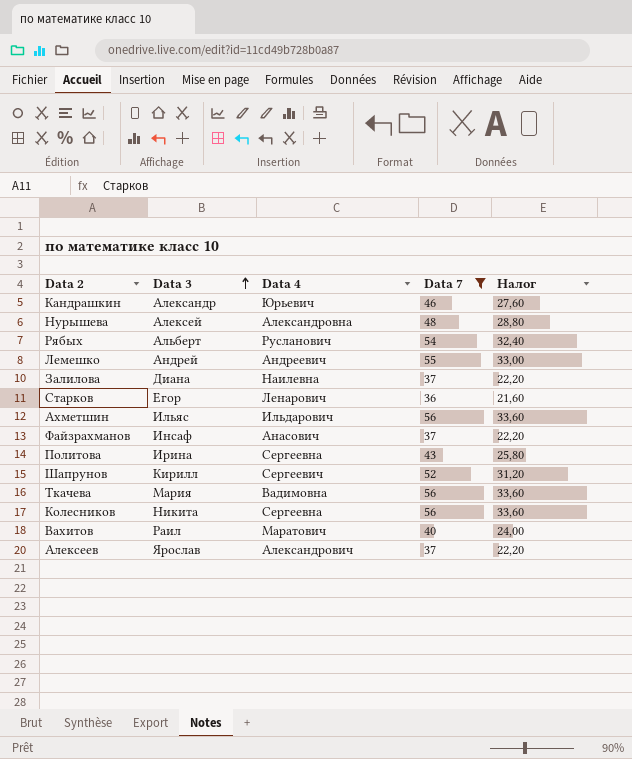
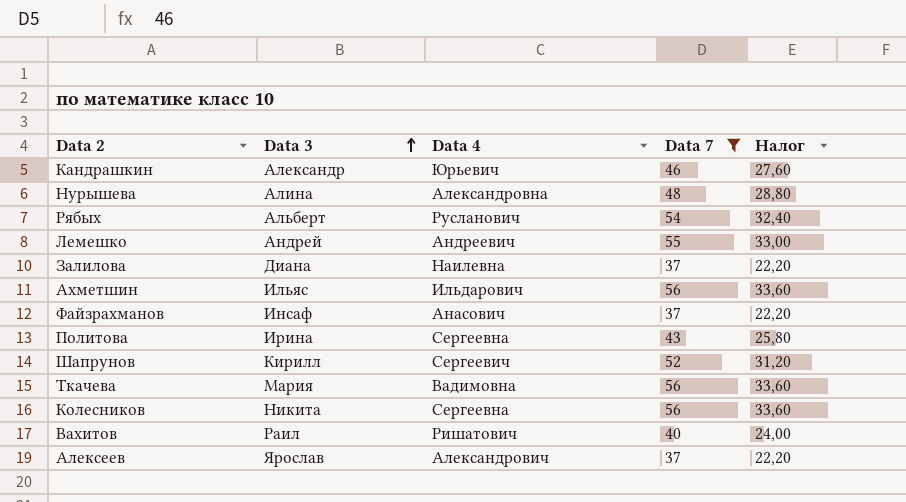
row Старков: Егор | Ленарович | 36 | 21,60 -> none
Нурышева | Data 3: Алексей -> Алина
Вахитов | Data 4: Маратович -> Ришатович

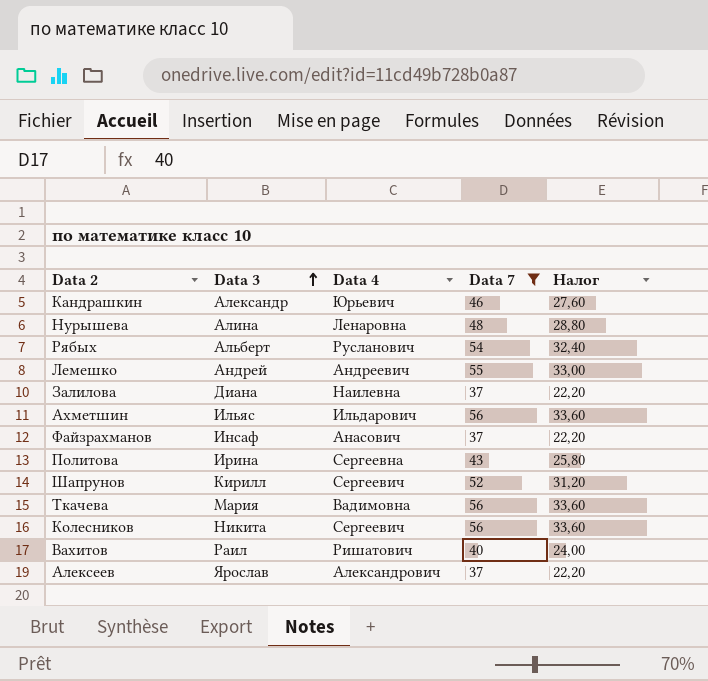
Нурышева | Data 4: Александровна -> Ленаровна
Колесников | Data 4: Сергеевна -> Сергеевич

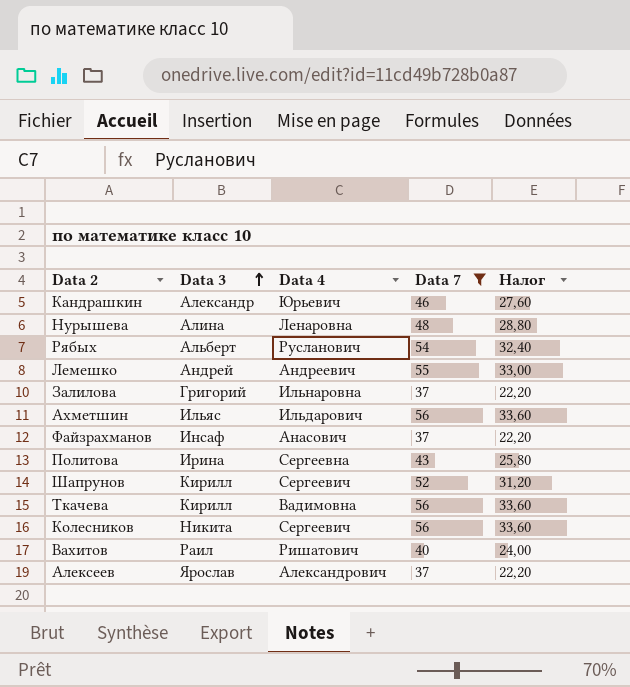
Залилова | Data 3: Диана -> Григорий
Залилова | Data 4: Наилевна -> Ильнаровна
Ткачева | Data 3: Мария -> Кирилл

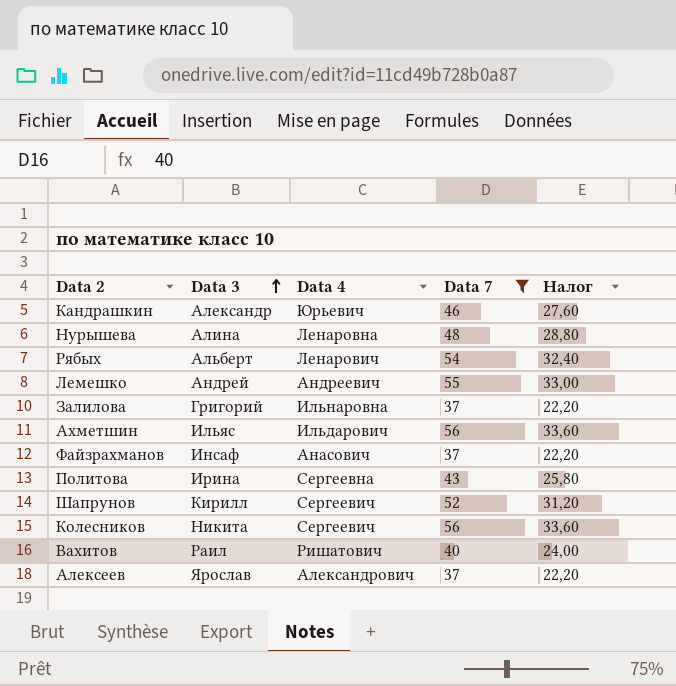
row Ткачева: Кирилл | Вадимовна | 56 | 33,60 -> none
Рябых | Data 4: Русланович -> Ленарович

